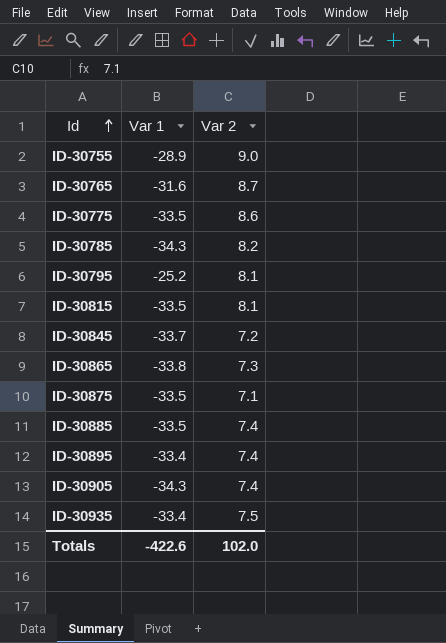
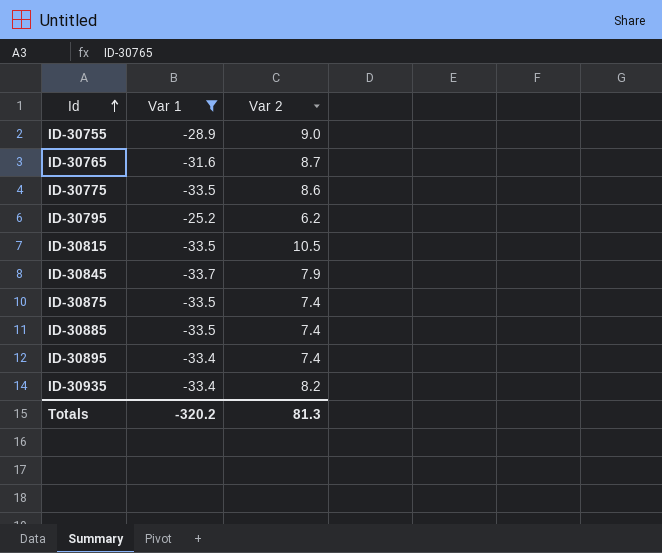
filter: none -> Var 1 >= -33.7
ID-30795 | Var 2: 8.1 -> 6.2
ID-30815 | Var 2: 8.1 -> 10.5
ID-30845 | Var 2: 7.2 -> 7.9
ID-30875 | Var 2: 7.1 -> 7.4
ID-30935 | Var 2: 7.5 -> 8.2
Totals | Var 1: -422.6 -> -320.2
Totals | Var 2: 102.0 -> 81.3

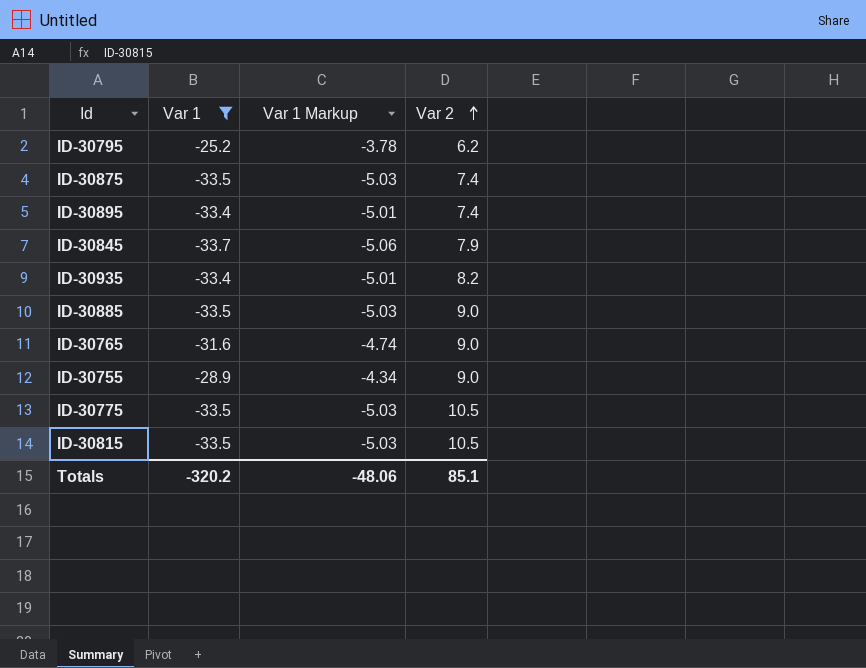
row order: Id ascending -> Var 2 ascending
column Var 1 Markup | formula: none -> [Var 1] * 0.15
ID-30885 | Var 2: 7.4 -> 9.0
ID-30765 | Var 2: 8.7 -> 9.0
ID-30775 | Var 2: 8.6 -> 10.5
Totals | Var 2: 81.3 -> 85.1

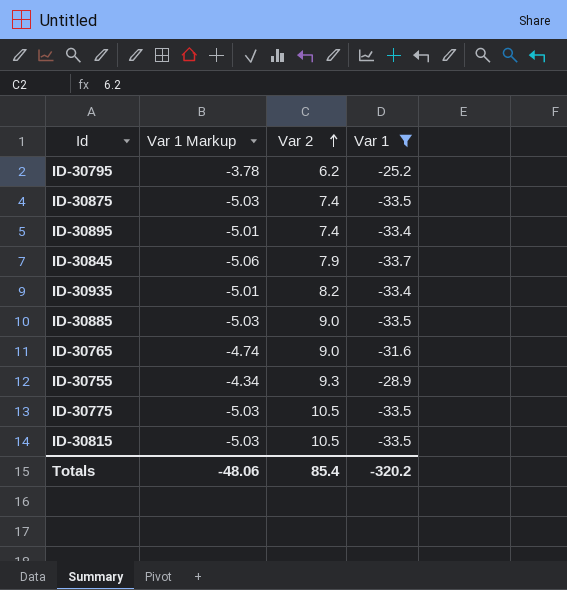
column Var 1 | position: 2 -> 4
ID-30755 | Var 2: 9.0 -> 9.3
Totals | Var 2: 85.1 -> 85.4

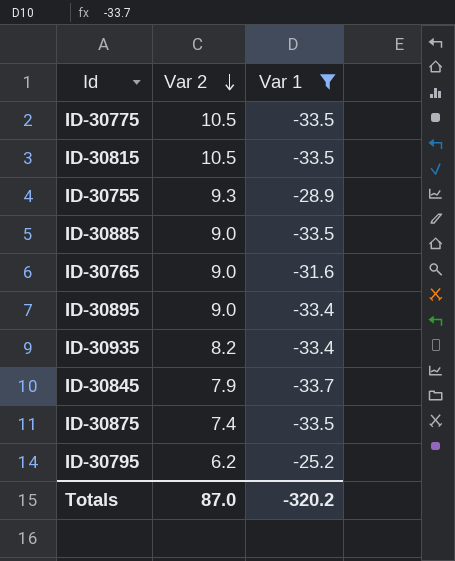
row order: Var 2 ascending -> Var 2 descending
column Var 1 Markup | formula: [Var 1] * 0.15 -> none
ID-30895 | Var 2: 7.4 -> 9.0
Totals | Var 2: 85.4 -> 87.0

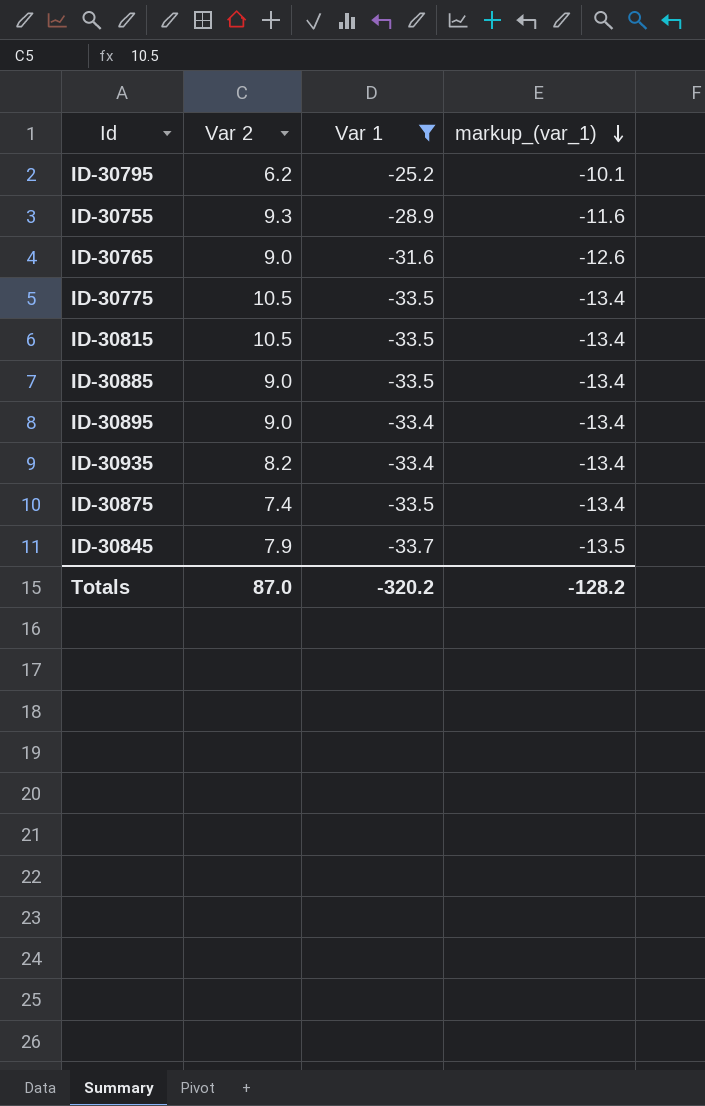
row order: Var 2 descending -> markup_(var_1) descending
column markup_(var_1) | formula: none -> [Var 1] * 0.4

